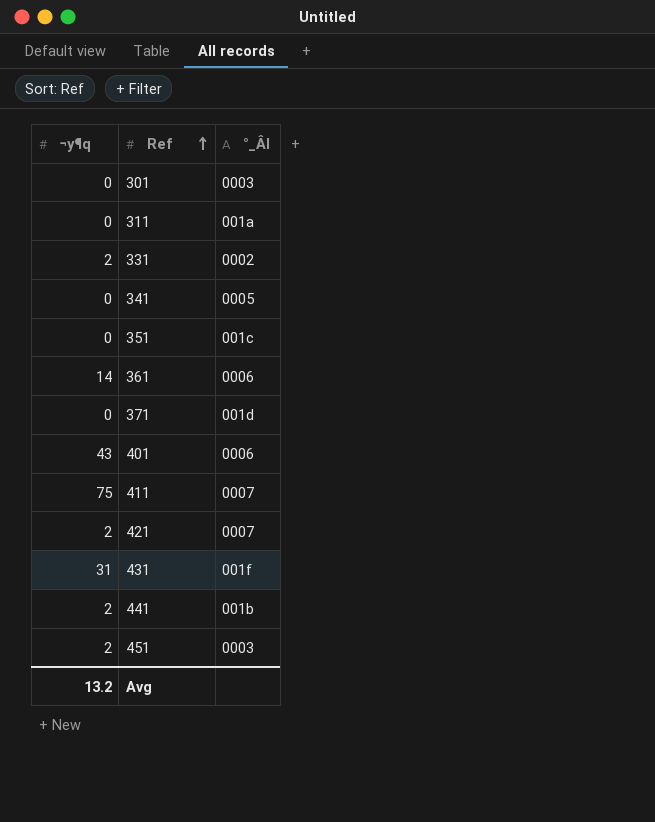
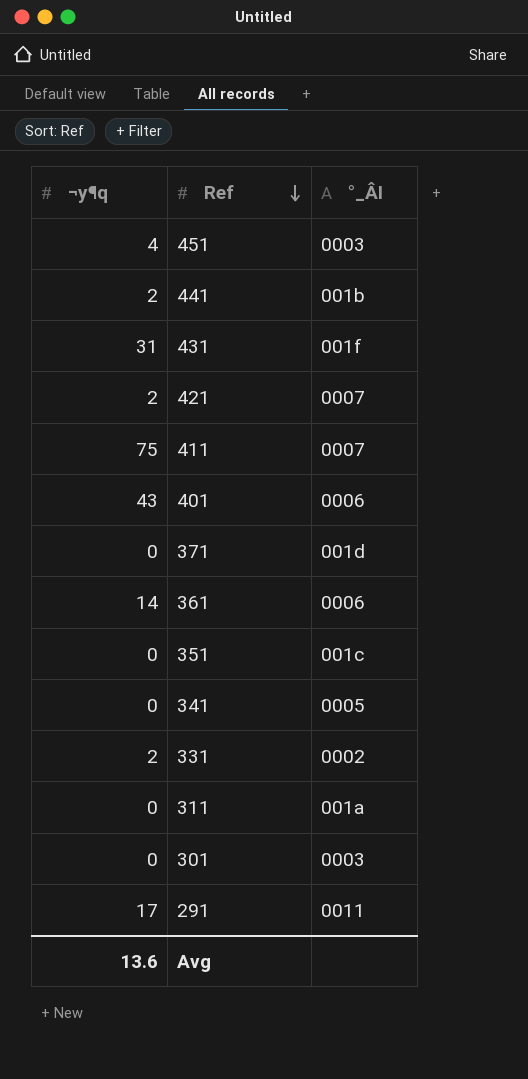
row order: Ref ascending -> Ref descending
451 | ¬y¶q: 2 -> 4
row 291: none -> 17 | 0011
Avg | ¬y¶q: 13.2 -> 13.6

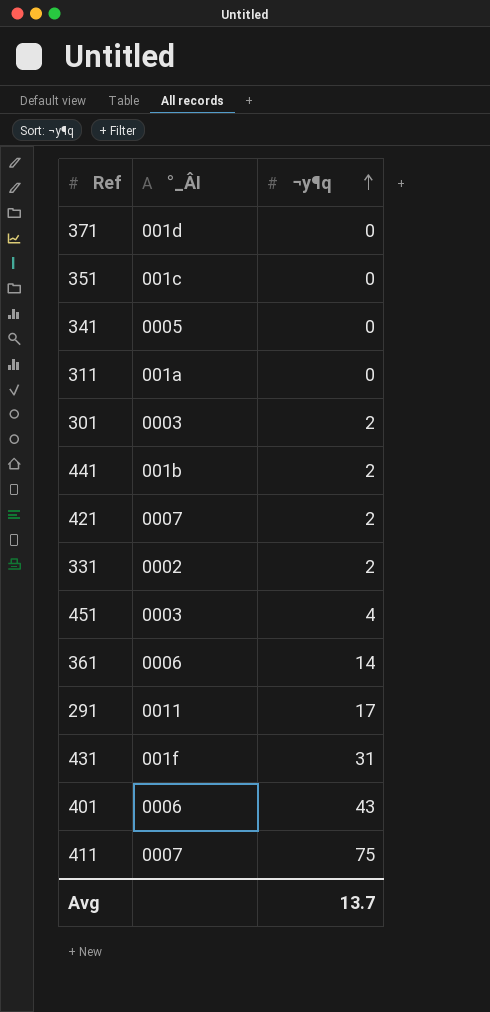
row order: Ref descending -> ¬y¶q ascending
column ¬y¶q | position: 1 -> 3
301 | ¬y¶q: 0 -> 2
Avg | ¬y¶q: 13.6 -> 13.7

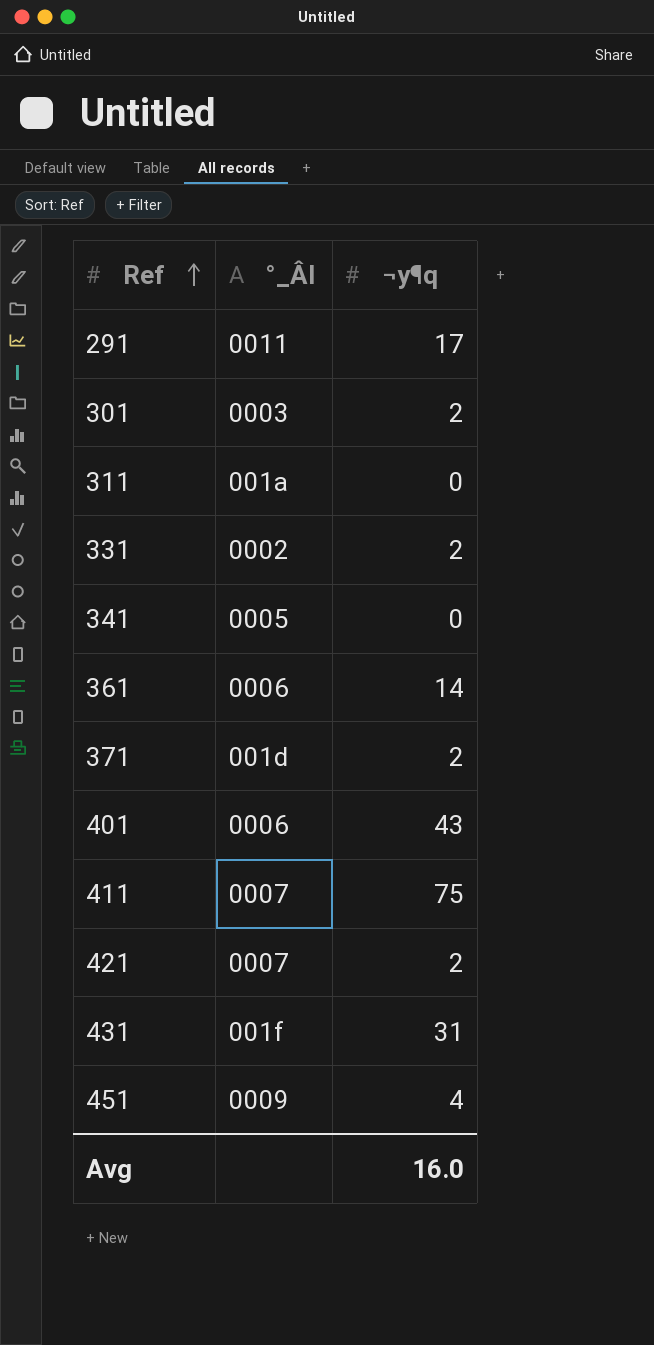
row order: ¬y¶q ascending -> Ref ascending
row 351: 001c | 0 -> none
row 441: 001b | 2 -> none
371 | ¬y¶q: 0 -> 2
451 | °_ÂI: 0003 -> 0009
Avg | ¬y¶q: 13.7 -> 16.0

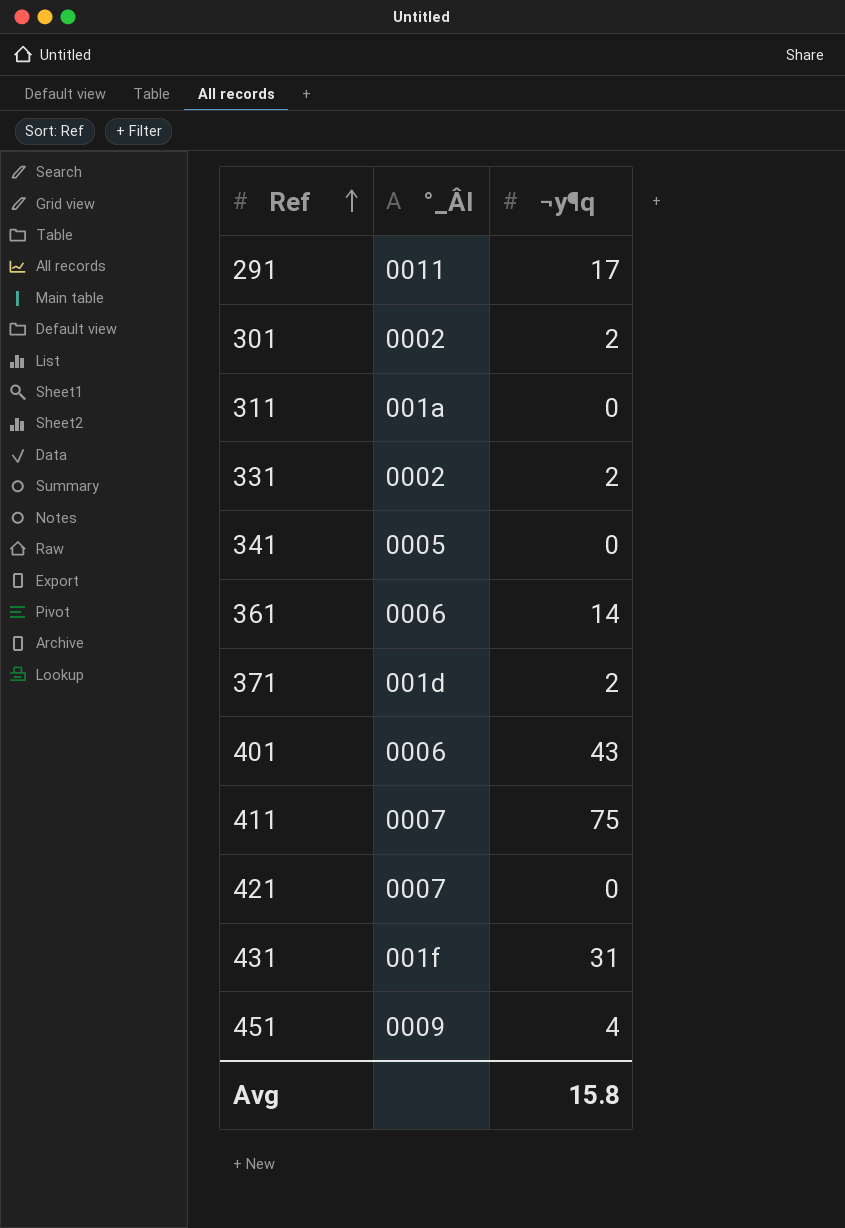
301 | °_ÂI: 0003 -> 0002
421 | ¬y¶q: 2 -> 0
Avg | ¬y¶q: 16.0 -> 15.8

